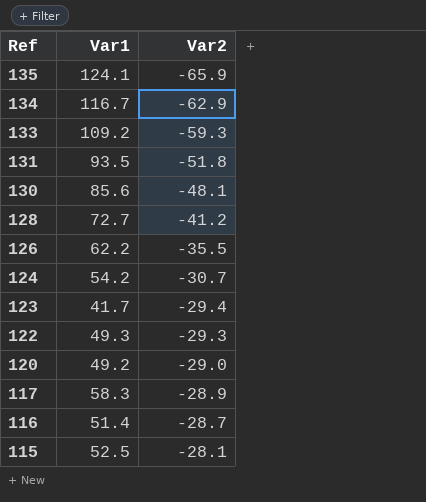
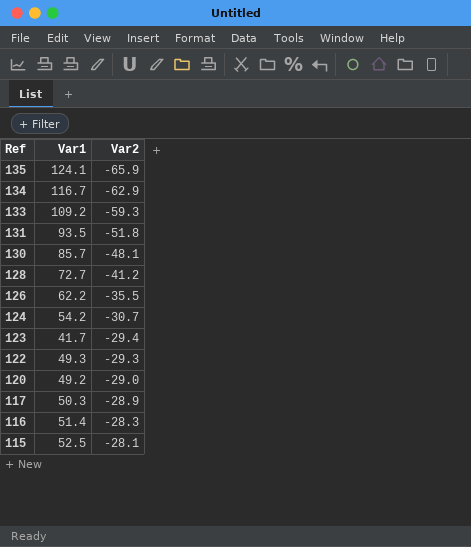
130 | Var1: 85.6 -> 85.7
117 | Var1: 58.3 -> 50.3
116 | Var2: -28.7 -> -28.3

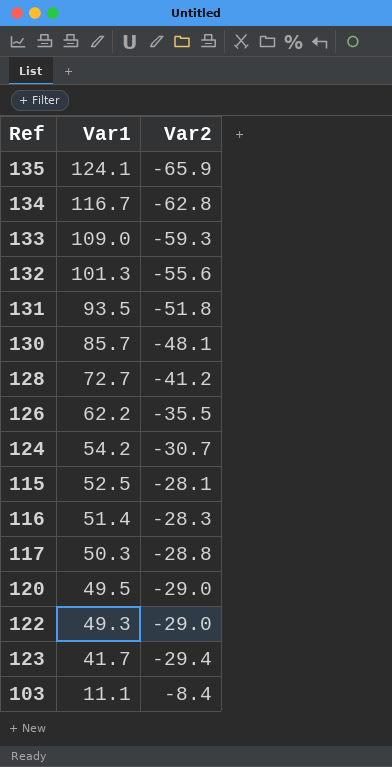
row order: Ref descending -> Var1 descending
134 | Var2: -62.9 -> -62.8
133 | Var1: 109.2 -> 109.0
row 132: none -> 101.3 | -55.6
117 | Var2: -28.9 -> -28.8
120 | Var1: 49.2 -> 49.5
122 | Var2: -29.3 -> -29.0
row 103: none -> 11.1 | -8.4

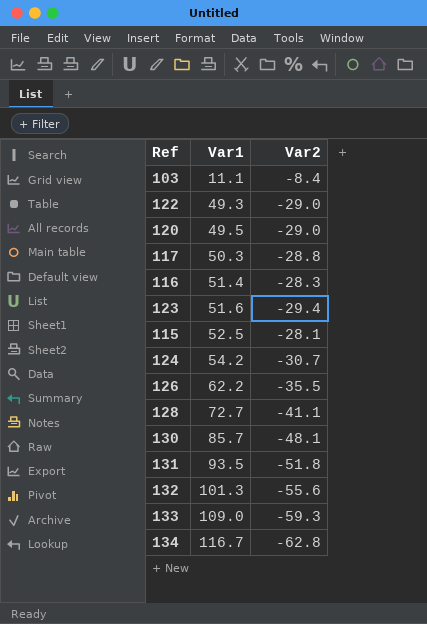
row order: Var1 descending -> Var1 ascending
row 135: 124.1 | -65.9 -> none
123 | Var1: 41.7 -> 51.6
128 | Var2: -41.2 -> -41.1

